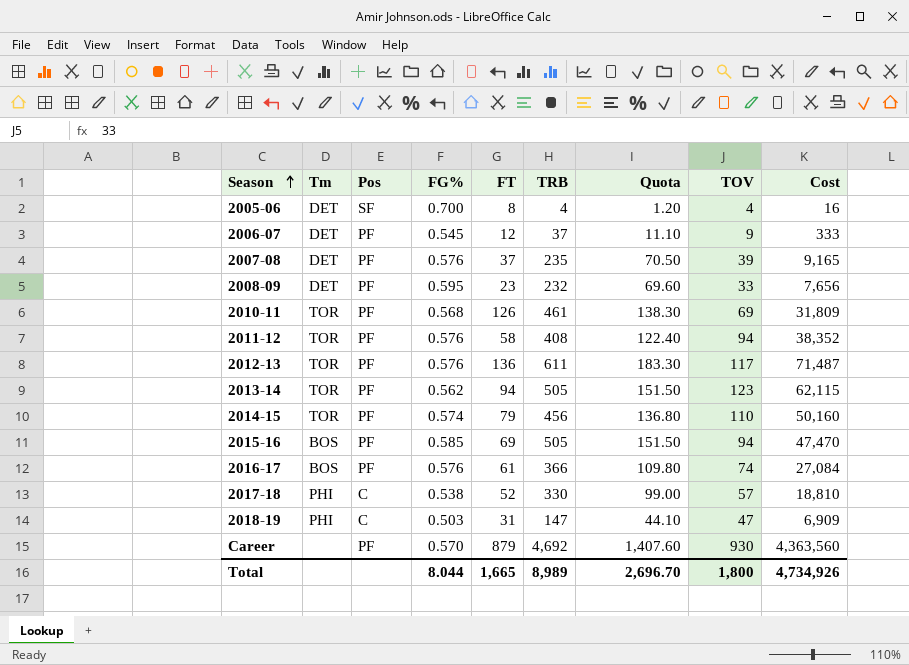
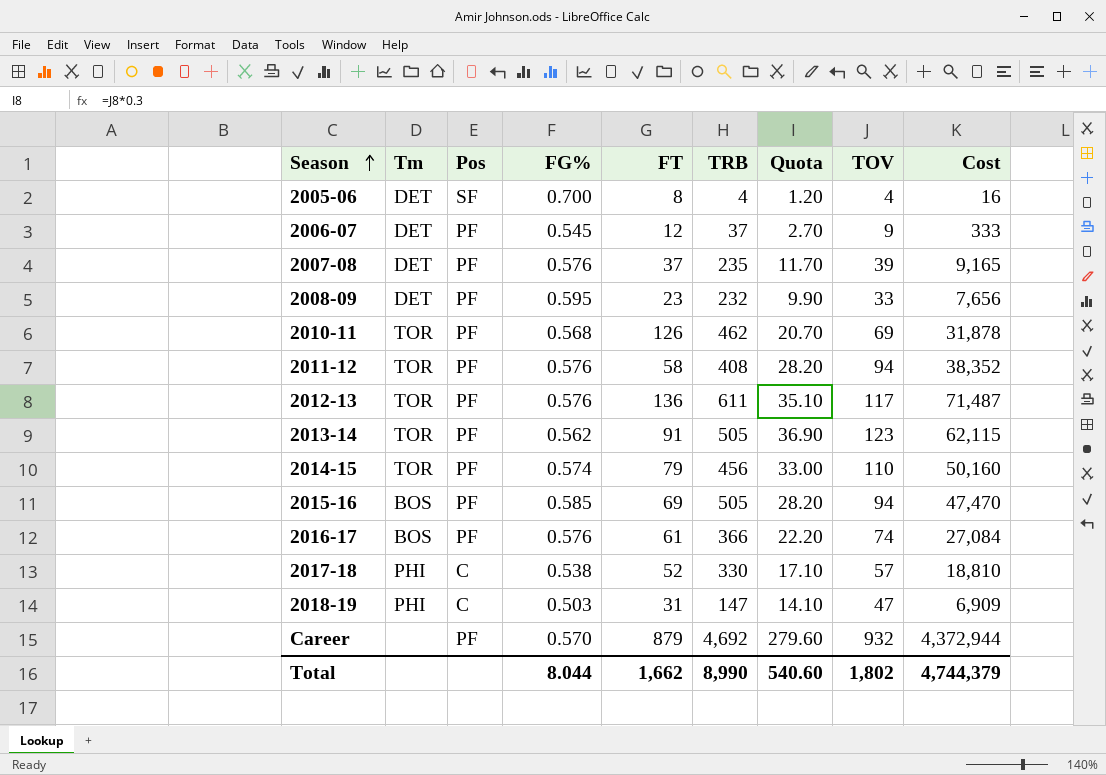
column Quota | formula: [TRB] * 0.3 -> [TOV] * 0.3
2010-11 | TRB: 461 -> 462
2010-11 | Cost: 31,809 -> 31,878
2013-14 | FT: 94 -> 91
Career | TOV: 930 -> 932
Career | Cost: 4,363,560 -> 4,372,944
Total | FT: 1,665 -> 1,662
Total | TRB: 8,989 -> 8,990
Total | Quota: 2,696.70 -> 540.60
Total | TOV: 1,800 -> 1,802
Total | Cost: 4,734,926 -> 4,744,379

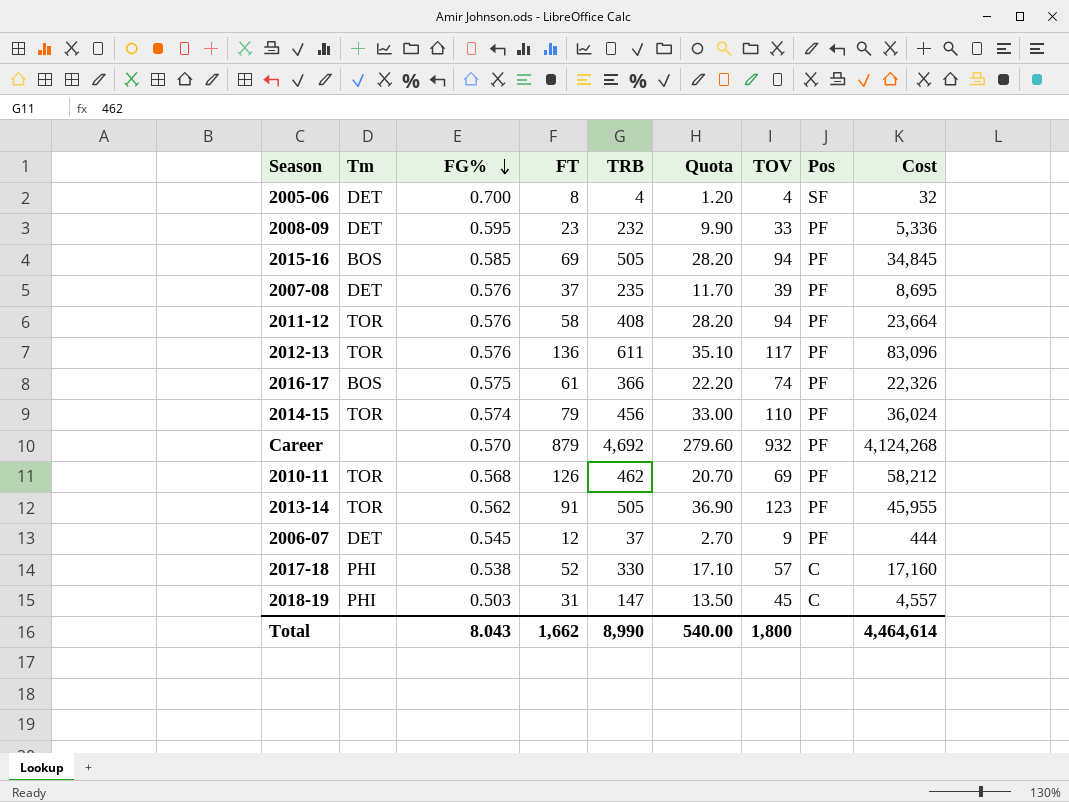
row order: Season ascending -> FG% descending
column Pos | position: 3 -> 8
column Cost | formula: [TRB] * [TOV] -> [FT] * [TRB]
2016-17 | FG%: 0.576 -> 0.575
2018-19 | Quota: 14.10 -> 13.50
2018-19 | TOV: 47 -> 45
Total | FG%: 8.044 -> 8.043
Total | Quota: 540.60 -> 540.00
Total | TOV: 1,802 -> 1,800
Total | Cost: 4,744,379 -> 4,464,614

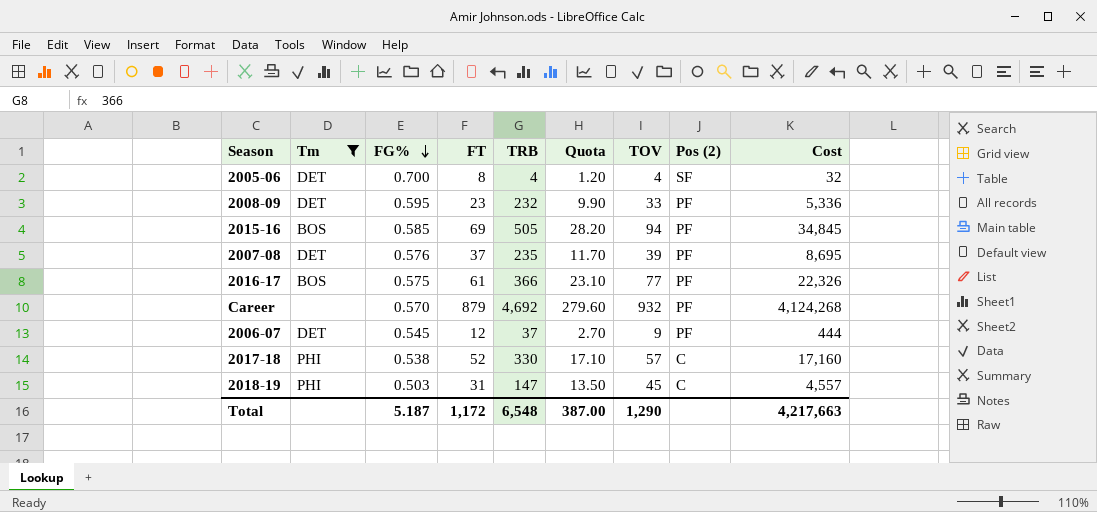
filter: none -> Tm != TOR
column name: Pos -> Pos (2)
2016-17 | Quota: 22.20 -> 23.10
2016-17 | TOV: 74 -> 77
Total | FG%: 8.043 -> 5.187
Total | FT: 1,662 -> 1,172
Total | TRB: 8,990 -> 6,548
Total | Quota: 540.00 -> 387.00
Total | TOV: 1,800 -> 1,290
Total | Cost: 4,464,614 -> 4,217,663

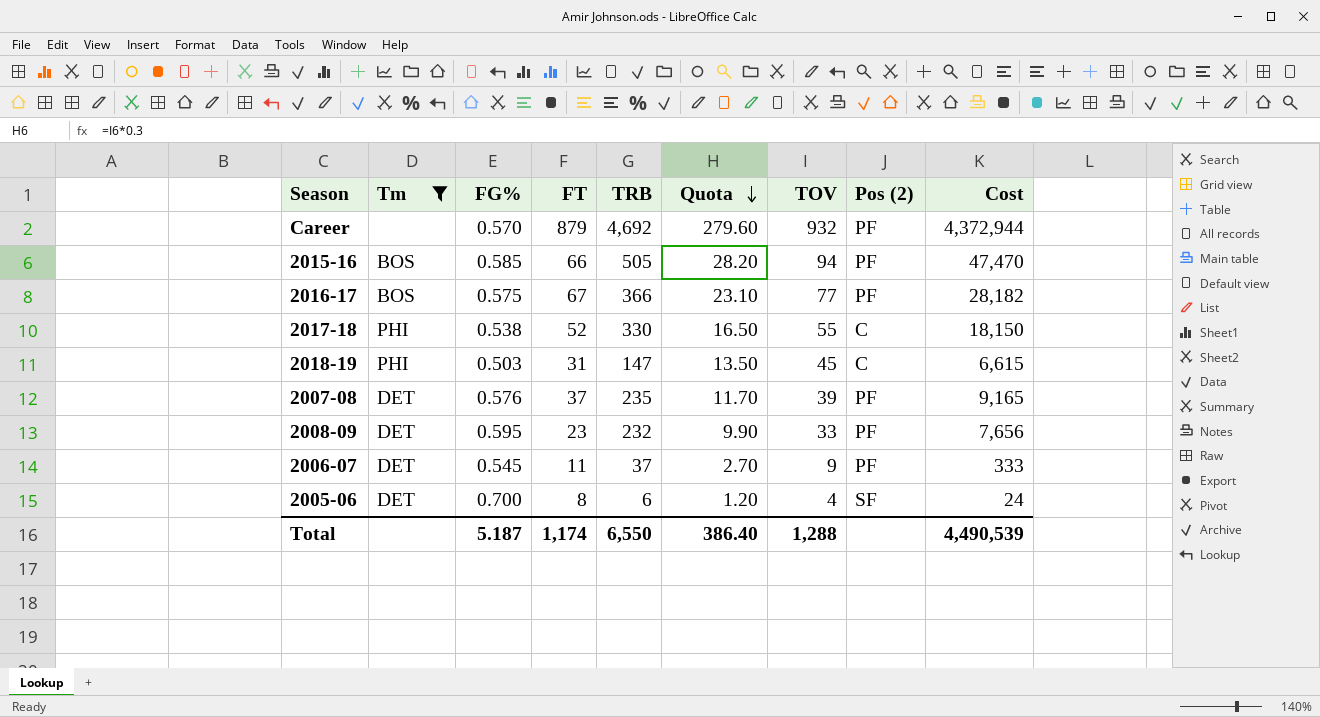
row order: FG% descending -> Quota descending
column Cost | formula: [FT] * [TRB] -> [TRB] * [TOV]
2015-16 | FT: 69 -> 66
2016-17 | FT: 61 -> 67
2017-18 | Quota: 17.10 -> 16.50
2017-18 | TOV: 57 -> 55
2006-07 | FT: 12 -> 11
2005-06 | TRB: 4 -> 6
Total | FT: 1,172 -> 1,174
Total | TRB: 6,548 -> 6,550
Total | Quota: 387.00 -> 386.40
Total | TOV: 1,290 -> 1,288
Total | Cost: 4,217,663 -> 4,490,539

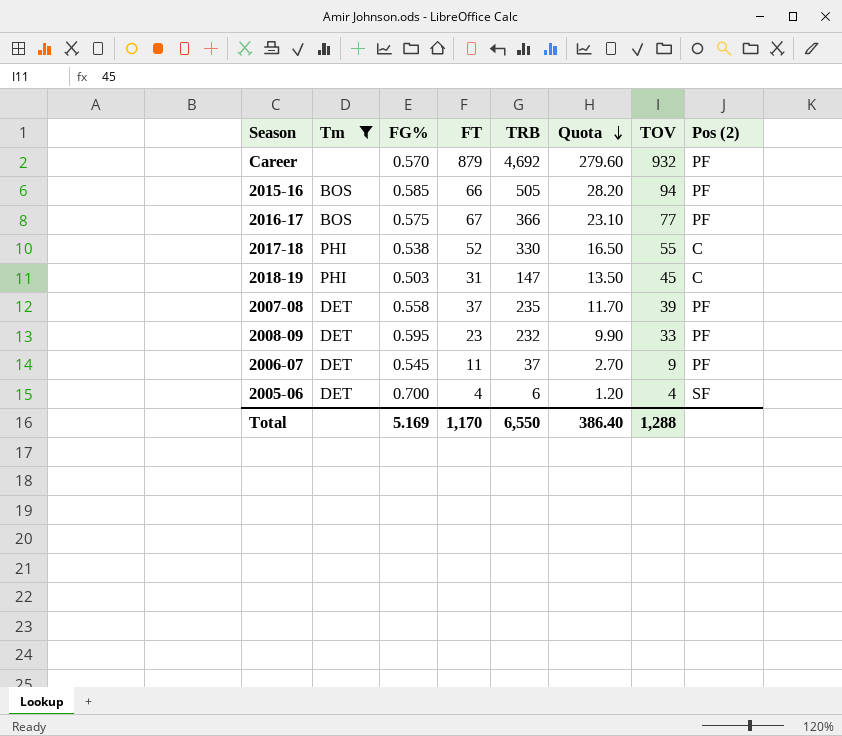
column Cost | formula: [TRB] * [TOV] -> none
2007-08 | FG%: 0.576 -> 0.558
2005-06 | FT: 8 -> 4
Total | FG%: 5.187 -> 5.169
Total | FT: 1,174 -> 1,170

